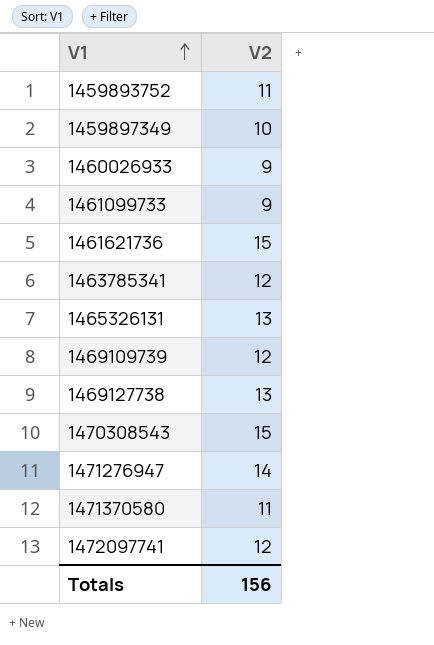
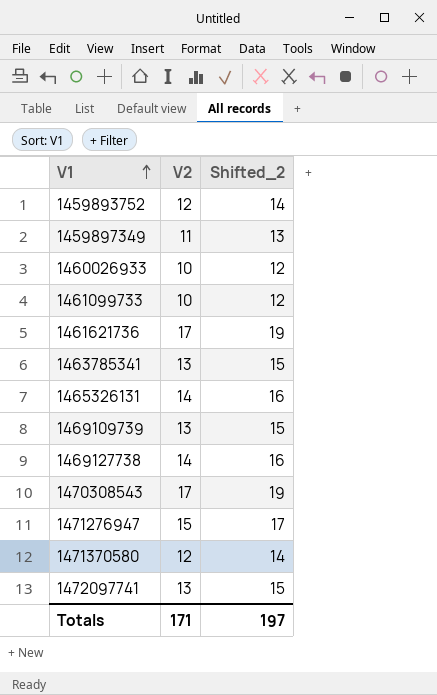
column Shifted_2 | formula: none -> [V2] + 2
1459893752 | V2: 11 -> 12
1459897349 | V2: 10 -> 11
1460026933 | V2: 9 -> 10
1461099733 | V2: 9 -> 10
1461621736 | V2: 15 -> 17
1463785341 | V2: 12 -> 13
1465326131 | V2: 13 -> 14
1469109739 | V2: 12 -> 13
1469127738 | V2: 13 -> 14
1470308543 | V2: 15 -> 17
1471276947 | V2: 14 -> 15
1471370580 | V2: 11 -> 12
1472097741 | V2: 12 -> 13
Totals | V2: 156 -> 171

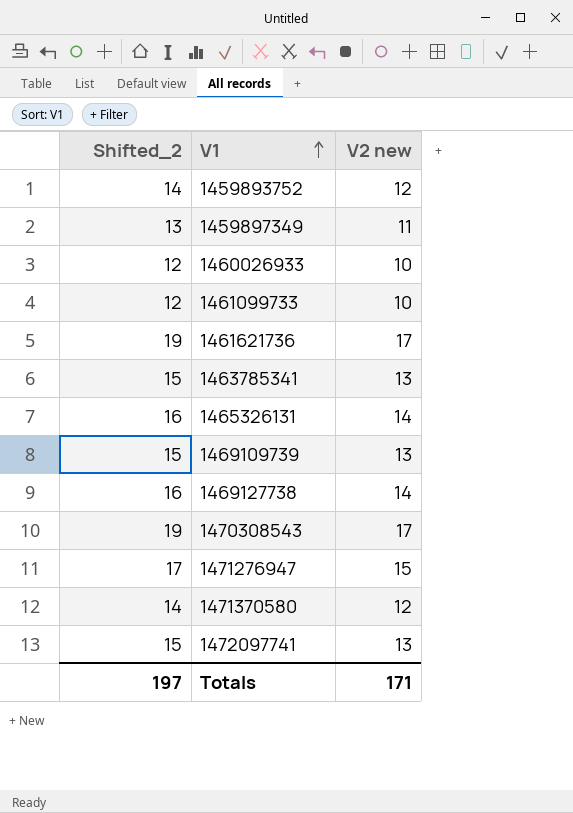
column Shifted_2 | position: 3 -> 1
column name: V2 -> V2 new

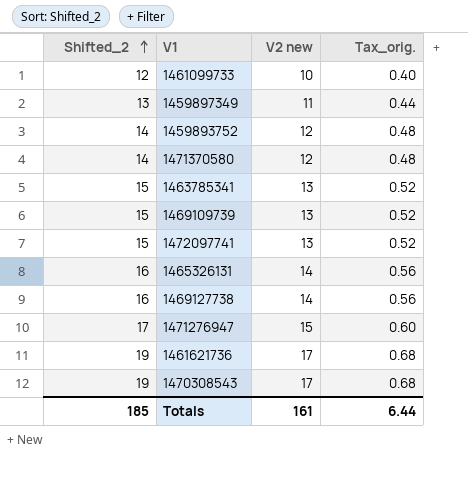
row order: V1 ascending -> Shifted_2 ascending
column Tax_orig. | formula: none -> [V2 new] * 0.04
row 1460026933: 12 | 10 -> none
Totals | Shifted_2: 197 -> 185
Totals | V2 new: 171 -> 161

